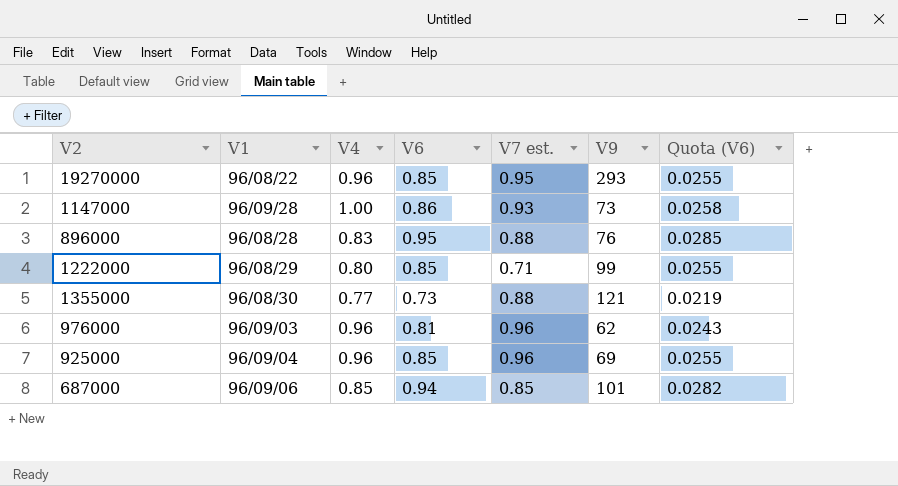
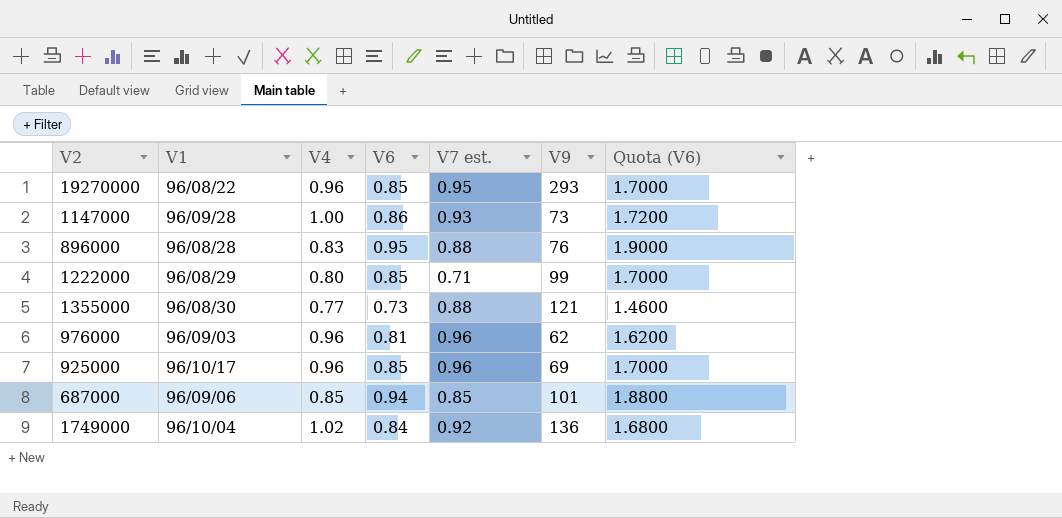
column Quota (V6) | formula: [V6] * 0.03 -> [V6] * 2
925000 | V1: 96/09/04 -> 96/10/17
row 1749000: none -> 96/10/04 | 1.02 | 0.84 | 0.92 | 136 | 1.6800

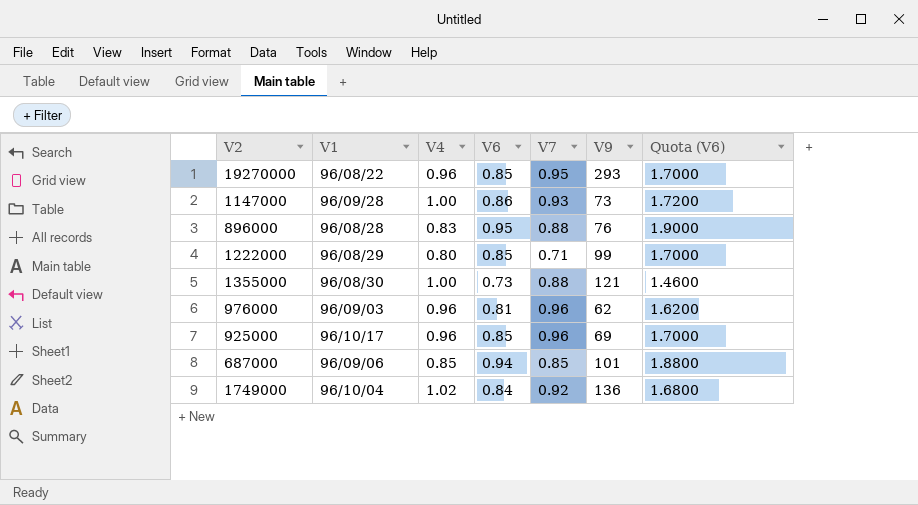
column name: V7 est. -> V7
1355000 | V4: 0.77 -> 1.00

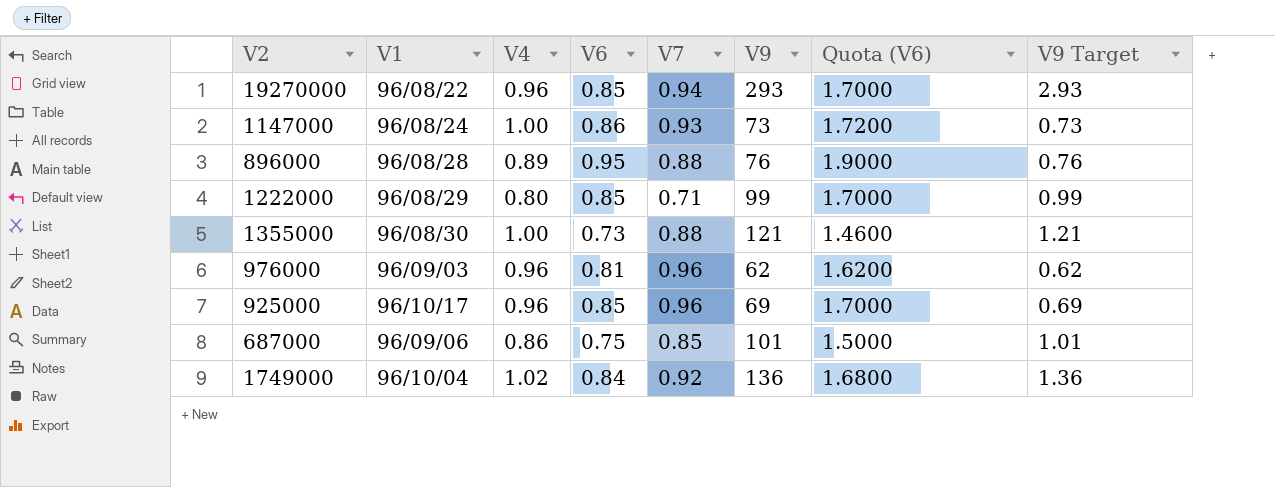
column V9 Target | formula: none -> [V9] * 0.01
19270000 | V7: 0.95 -> 0.94
1147000 | V1: 96/09/28 -> 96/08/24
896000 | V4: 0.83 -> 0.89
687000 | V4: 0.85 -> 0.86
687000 | V6: 0.94 -> 0.75
687000 | Quota (V6): 1.8800 -> 1.5000

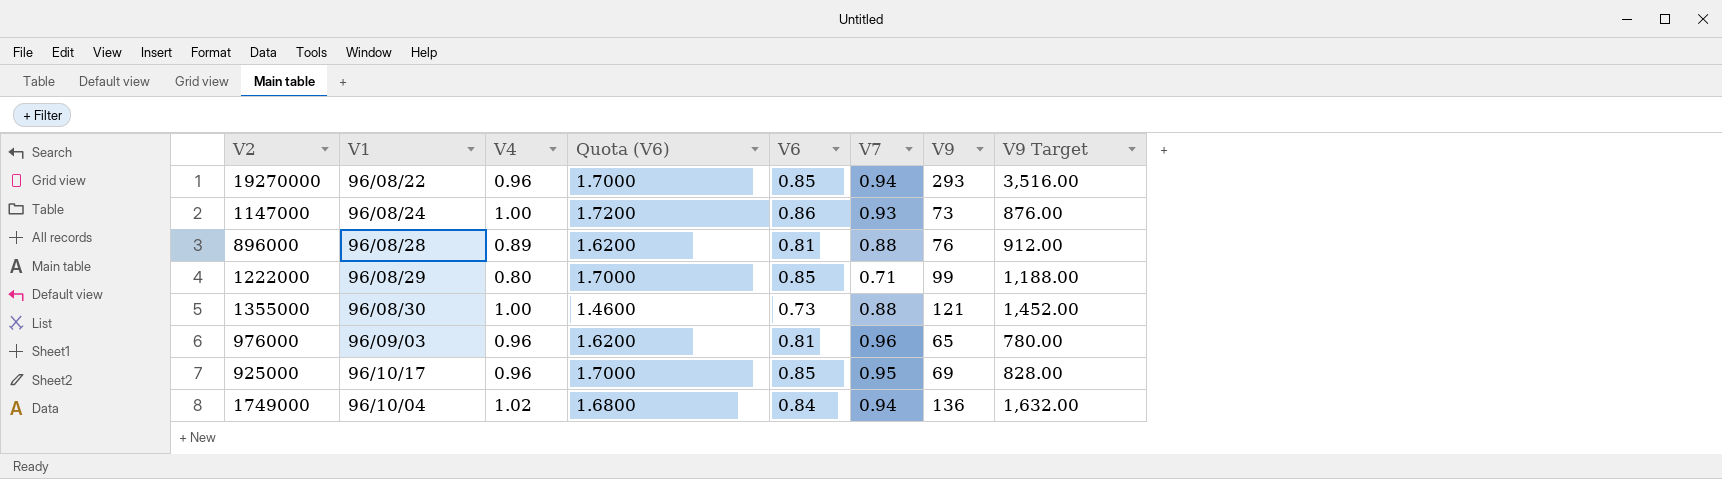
column Quota (V6) | position: 7 -> 4
column V9 Target | formula: [V9] * 0.01 -> [V9] * 12
row 687000: 96/09/06 | 0.86 | 0.75 | 0.85 | 101 | 1.5000 | 1.01 -> none
896000 | Quota (V6): 1.9000 -> 1.6200
896000 | V6: 0.95 -> 0.81
976000 | V9: 62 -> 65
925000 | V7: 0.96 -> 0.95
1749000 | V7: 0.92 -> 0.94

